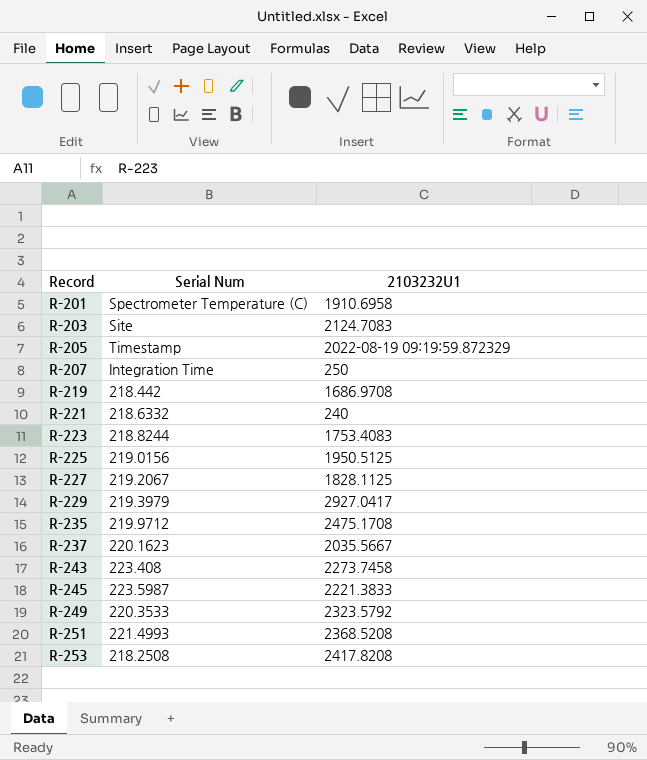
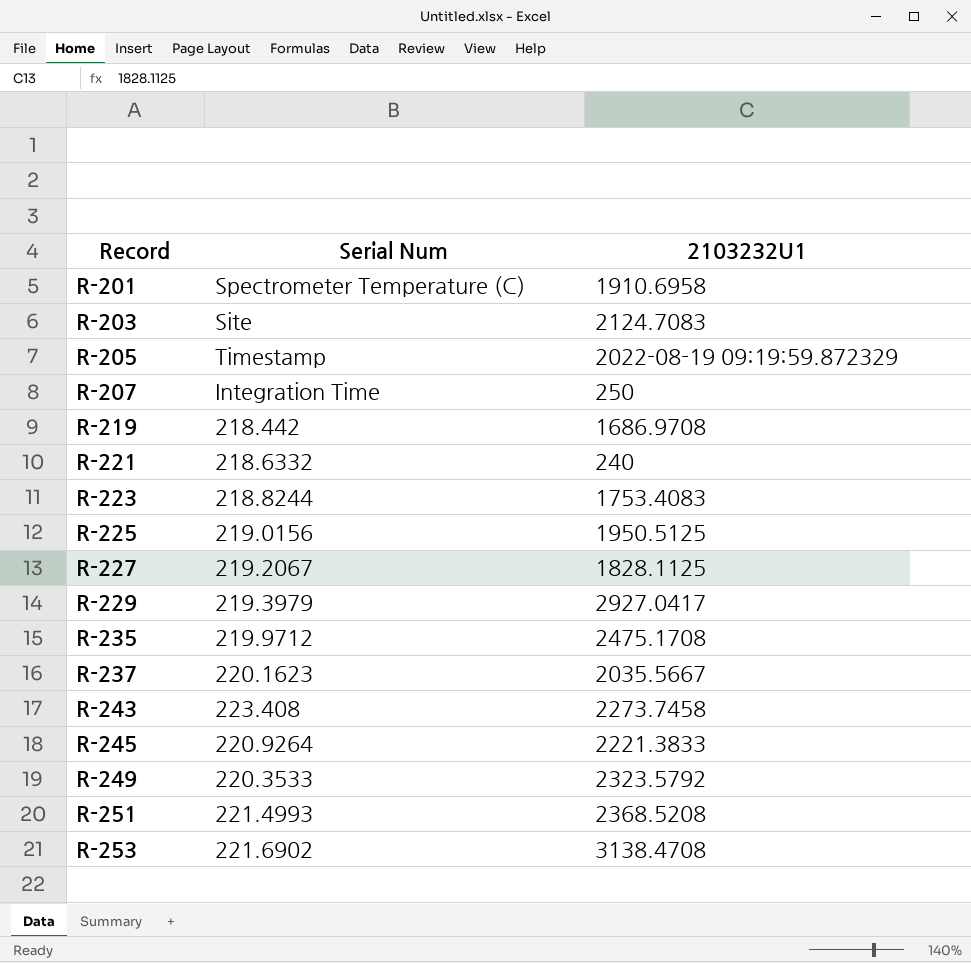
R-245 | Serial Num: 223.5987 -> 220.9264
R-253 | Serial Num: 218.2508 -> 221.6902
R-253 | 2103232U1: 2417.8208 -> 3138.4708

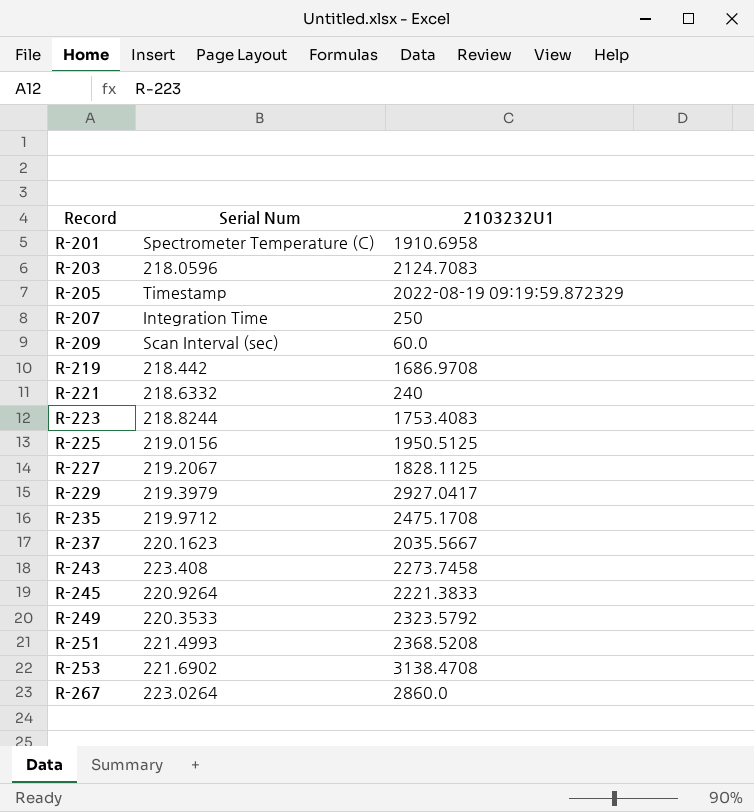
R-203 | Serial Num: Site -> 218.0596
row R-209: none -> Scan Interval (sec) | 60.0
row R-267: none -> 223.0264 | 2860.0

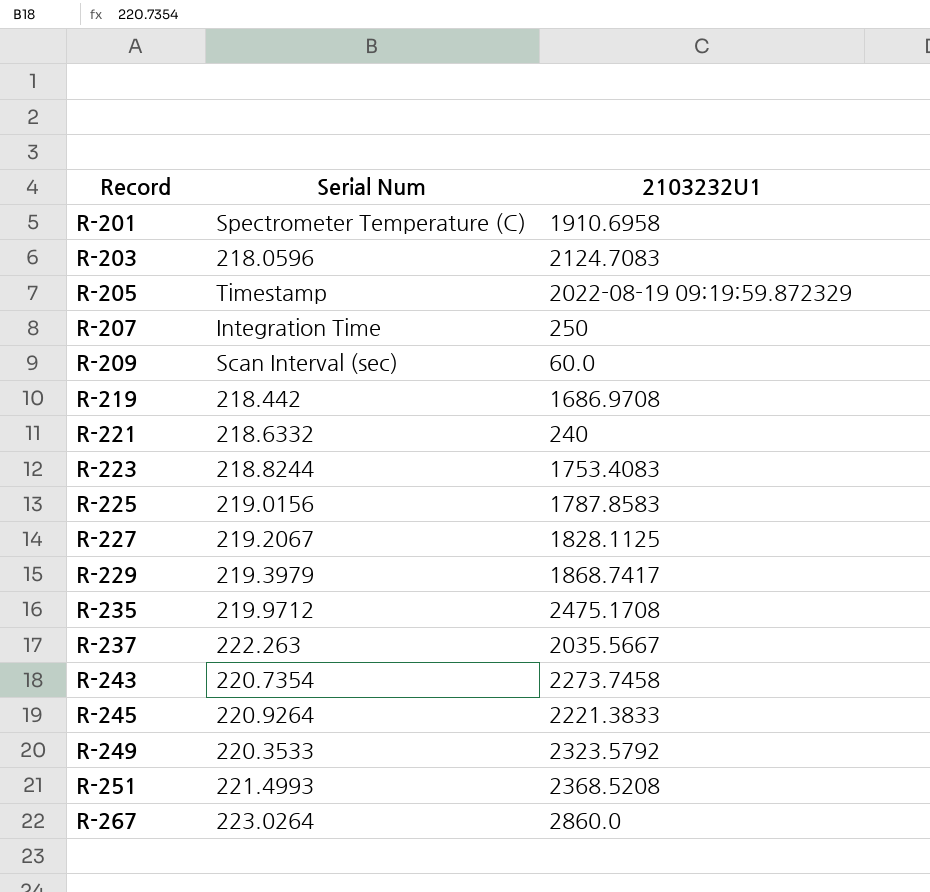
row R-253: 221.6902 | 3138.4708 -> none
R-225 | 2103232U1: 1950.5125 -> 1787.8583
R-229 | 2103232U1: 2927.0417 -> 1868.7417
R-237 | Serial Num: 220.1623 -> 222.263
R-243 | Serial Num: 223.408 -> 220.7354

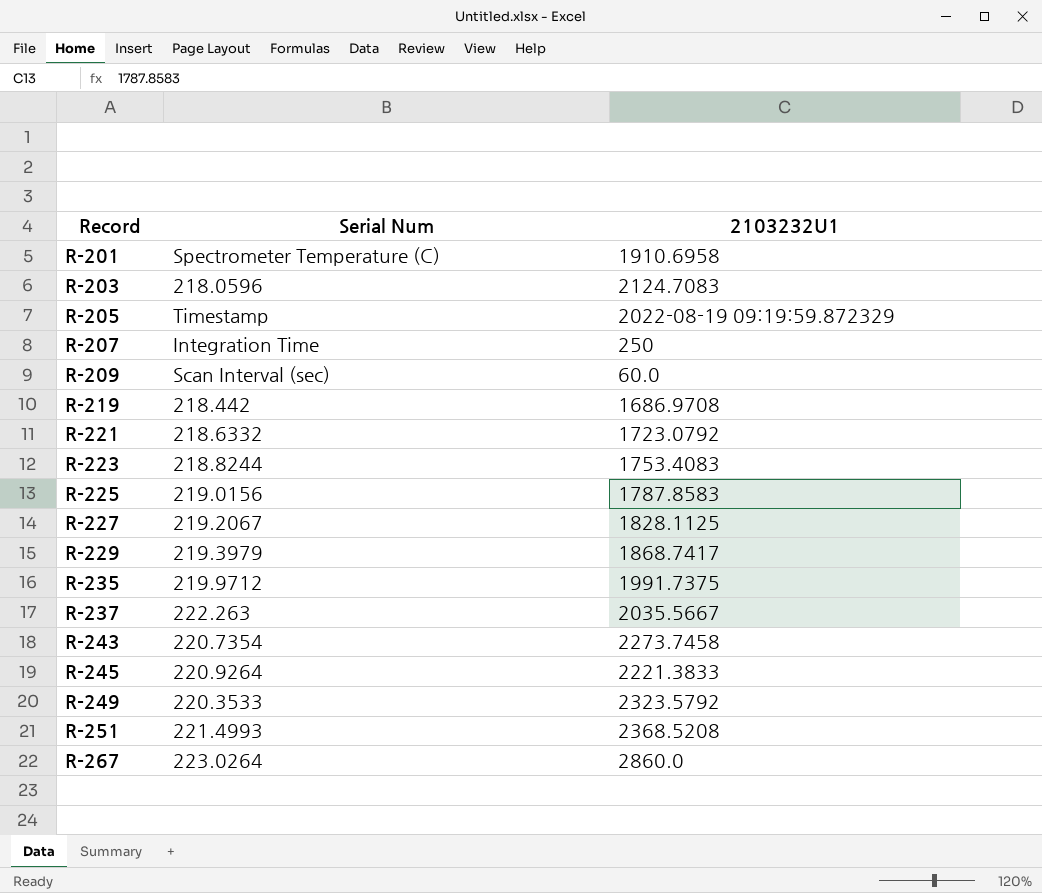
R-221 | 2103232U1: 240 -> 1723.0792
R-235 | 2103232U1: 2475.1708 -> 1991.7375

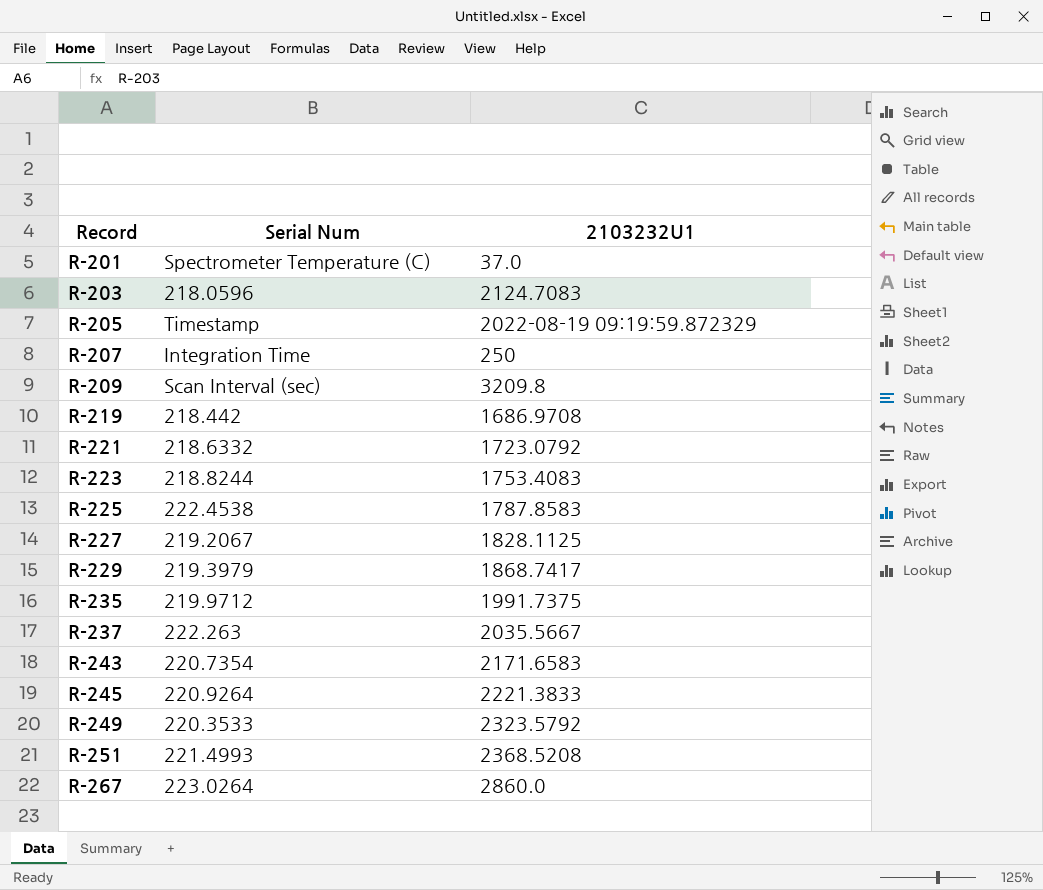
R-201 | 2103232U1: 1910.6958 -> 37.0
R-209 | 2103232U1: 60.0 -> 3209.8
R-225 | Serial Num: 219.0156 -> 222.4538
R-243 | 2103232U1: 2273.7458 -> 2171.6583

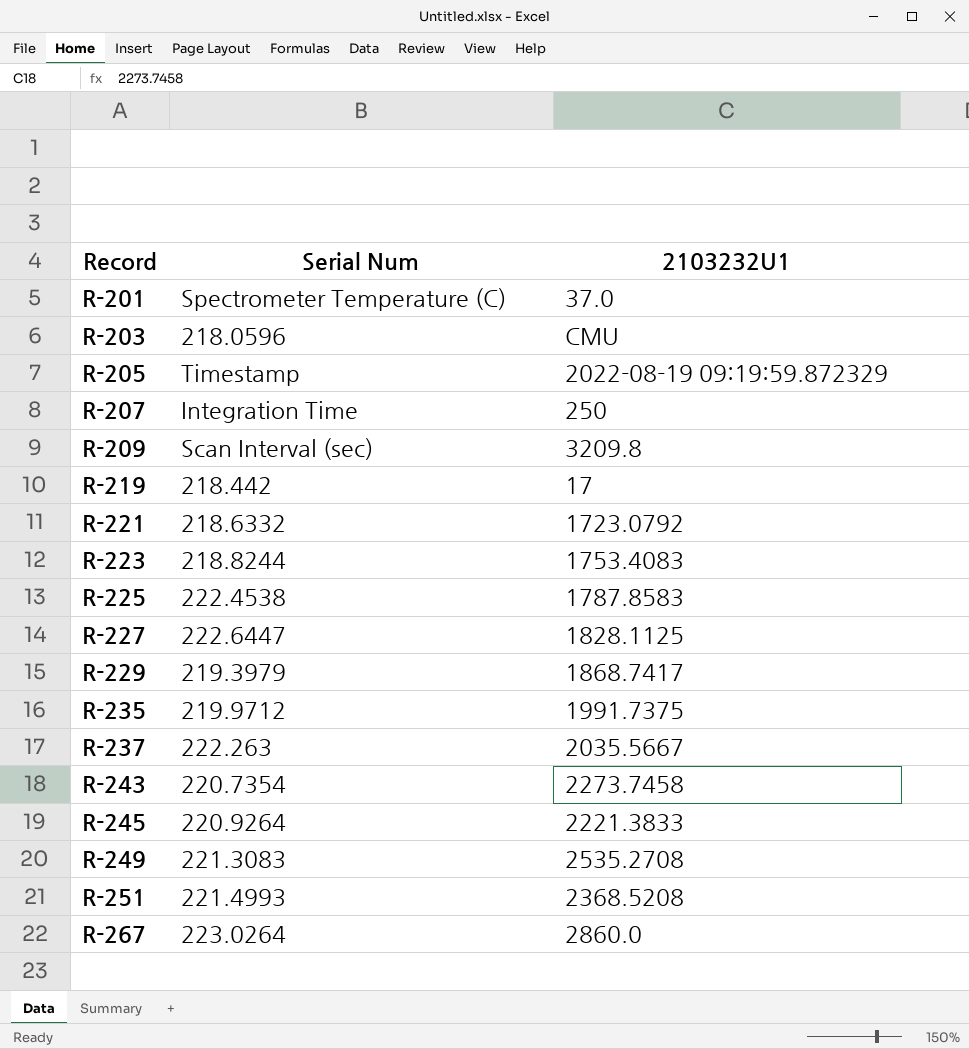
R-203 | 2103232U1: 2124.7083 -> CMU
R-219 | 2103232U1: 1686.9708 -> 17
R-227 | Serial Num: 219.2067 -> 222.6447
R-243 | 2103232U1: 2171.6583 -> 2273.7458
R-249 | Serial Num: 220.3533 -> 221.3083
R-249 | 2103232U1: 2323.5792 -> 2535.2708

